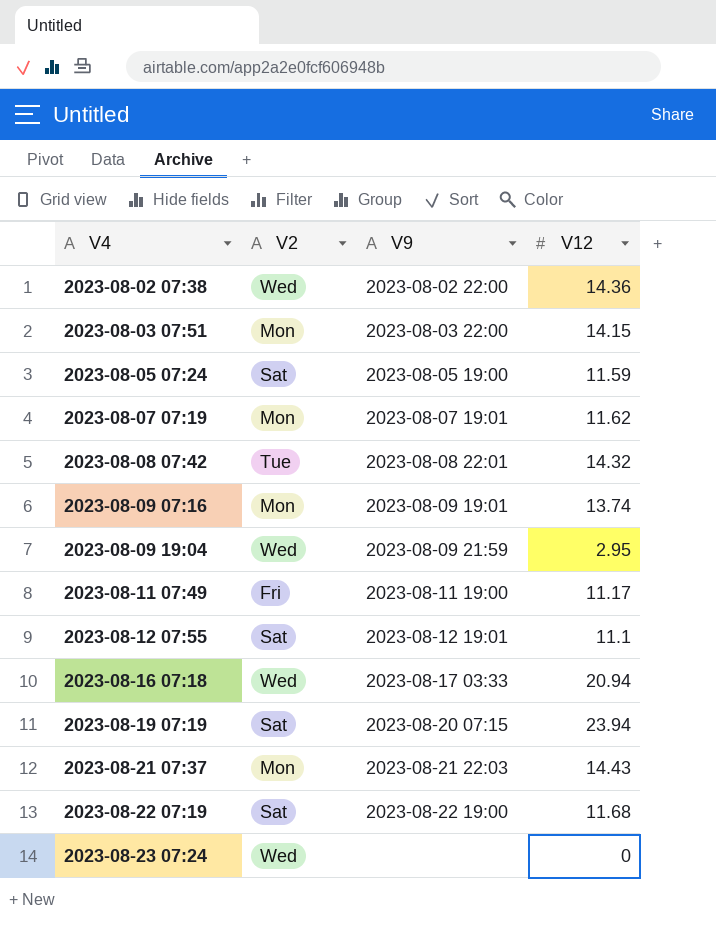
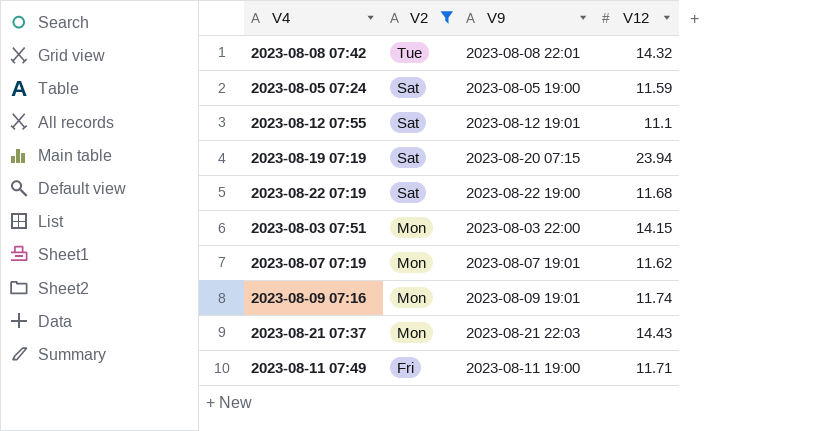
filter: none -> V2 != Wed
row order: V4 ascending -> V2 descending
2023-08-09 07:16 | V12: 13.74 -> 11.74
2023-08-11 07:49 | V12: 11.17 -> 11.71

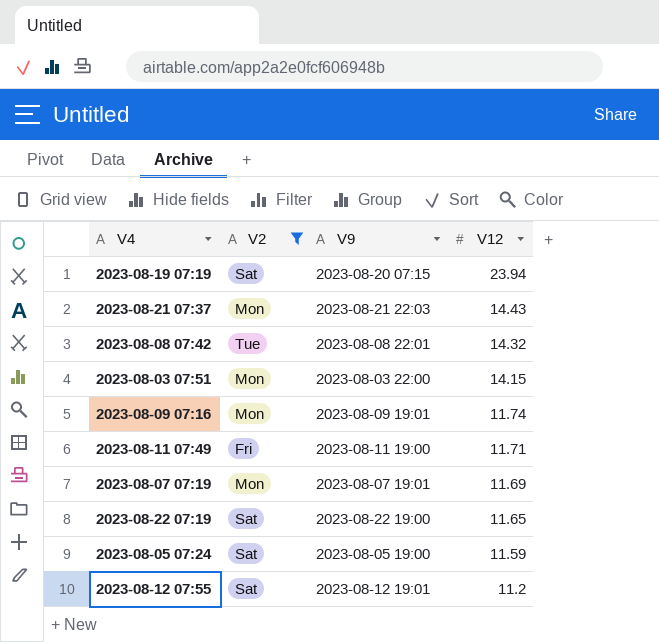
row order: V2 descending -> V12 descending
2023-08-07 07:19 | V12: 11.62 -> 11.69
2023-08-22 07:19 | V12: 11.68 -> 11.65
2023-08-12 07:55 | V12: 11.1 -> 11.2

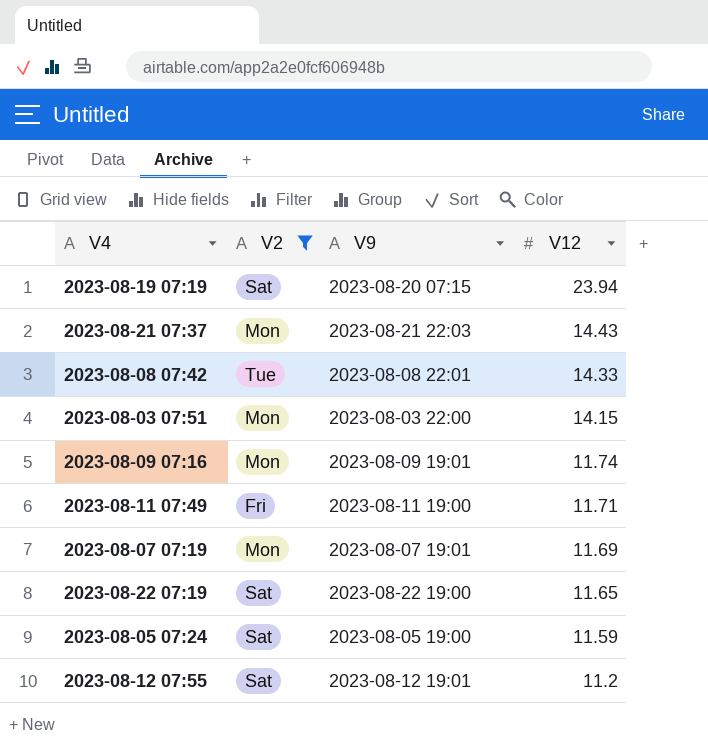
2023-08-08 07:42 | V12: 14.32 -> 14.33

